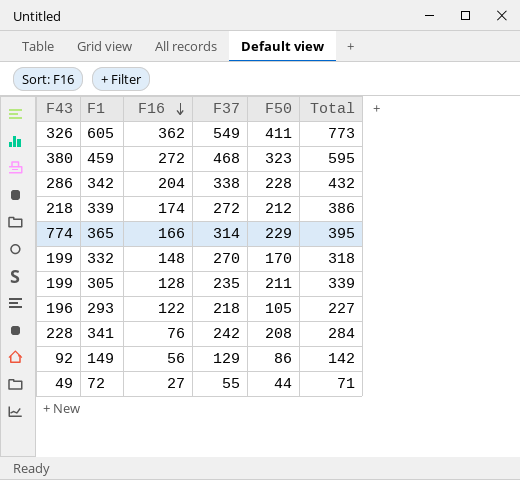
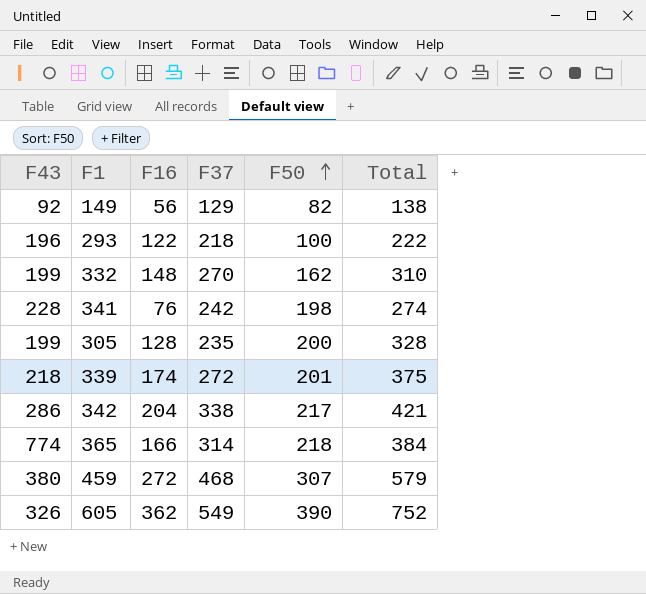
row order: F16 descending -> F50 ascending
row 72: 49 | 27 | 55 | 44 | 71 -> none
149 | F50: 86 -> 82
149 | Total: 142 -> 138
293 | F50: 105 -> 100
293 | Total: 227 -> 222
332 | F50: 170 -> 162
332 | Total: 318 -> 310
341 | F50: 208 -> 198
341 | Total: 284 -> 274
305 | F50: 211 -> 200
305 | Total: 339 -> 328
339 | F50: 212 -> 201
339 | Total: 386 -> 375
342 | F50: 228 -> 217
342 | Total: 432 -> 421
365 | F50: 229 -> 218
365 | Total: 395 -> 384
459 | F50: 323 -> 307
459 | Total: 595 -> 579
605 | F50: 411 -> 390
605 | Total: 773 -> 752

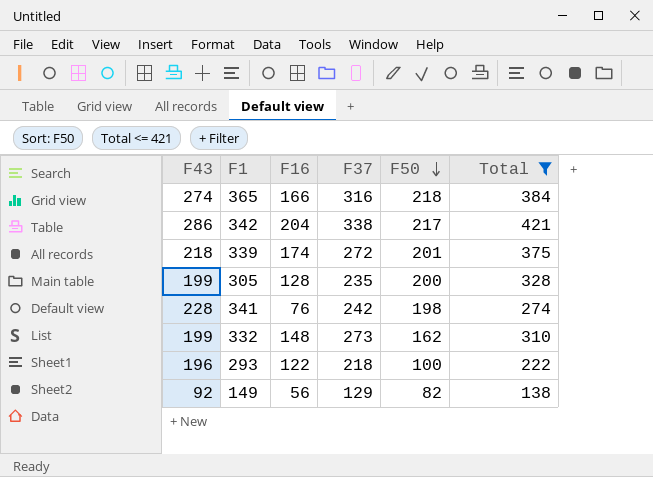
filter: none -> Total <= 421
row order: F50 ascending -> F50 descending
365 | F43: 774 -> 274
365 | F37: 314 -> 316
332 | F37: 270 -> 273

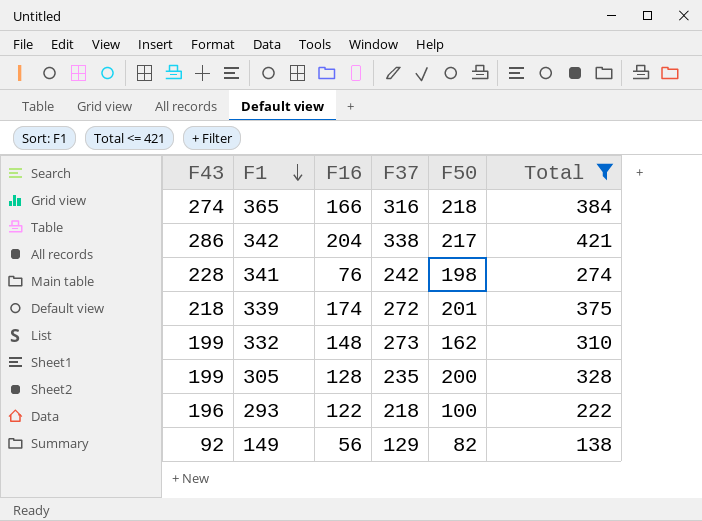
row order: F50 descending -> F1 descending

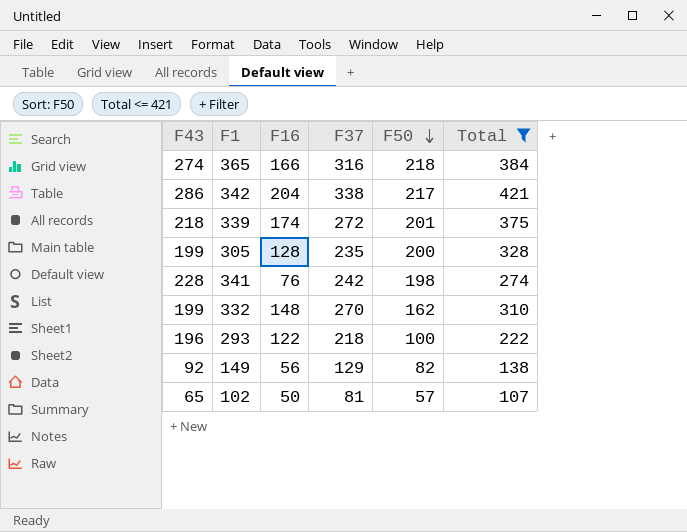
row order: F1 descending -> F50 descending
332 | F37: 273 -> 270
row 102: none -> 65 | 50 | 81 | 57 | 107

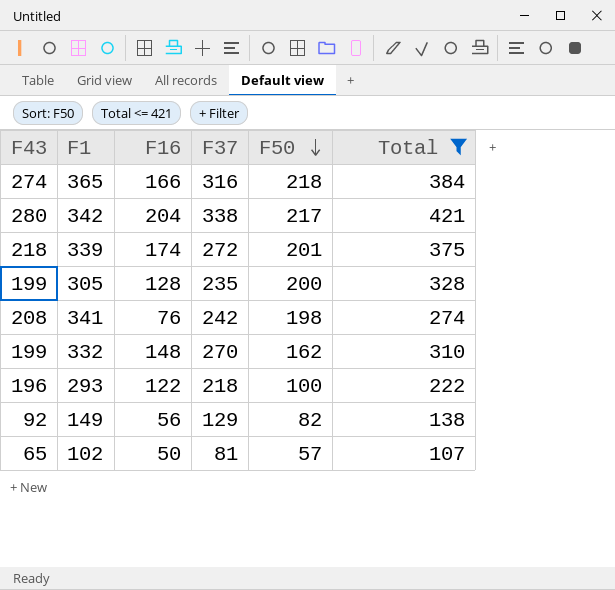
342 | F43: 286 -> 280
341 | F43: 228 -> 208

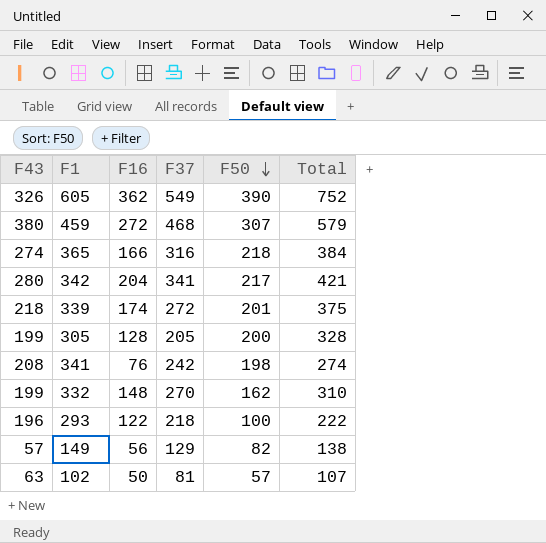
filter: Total <= 421 -> none
342 | F37: 338 -> 341
305 | F37: 235 -> 205
149 | F43: 92 -> 57
102 | F43: 65 -> 63

